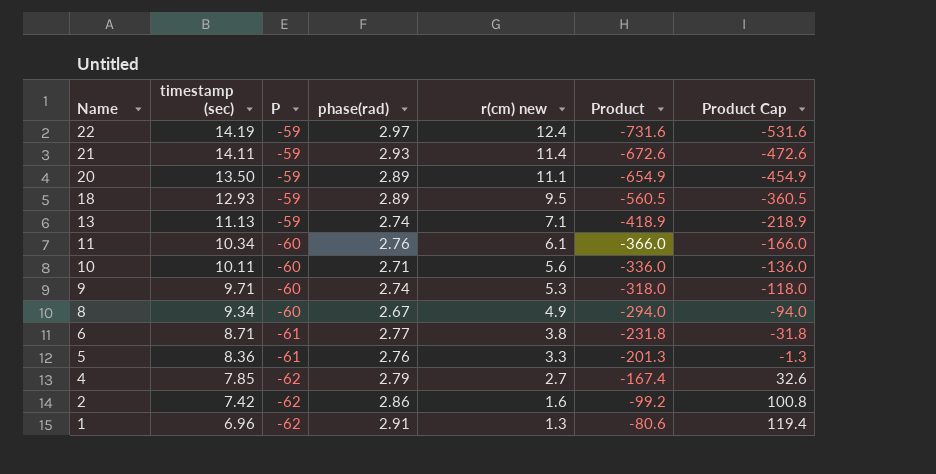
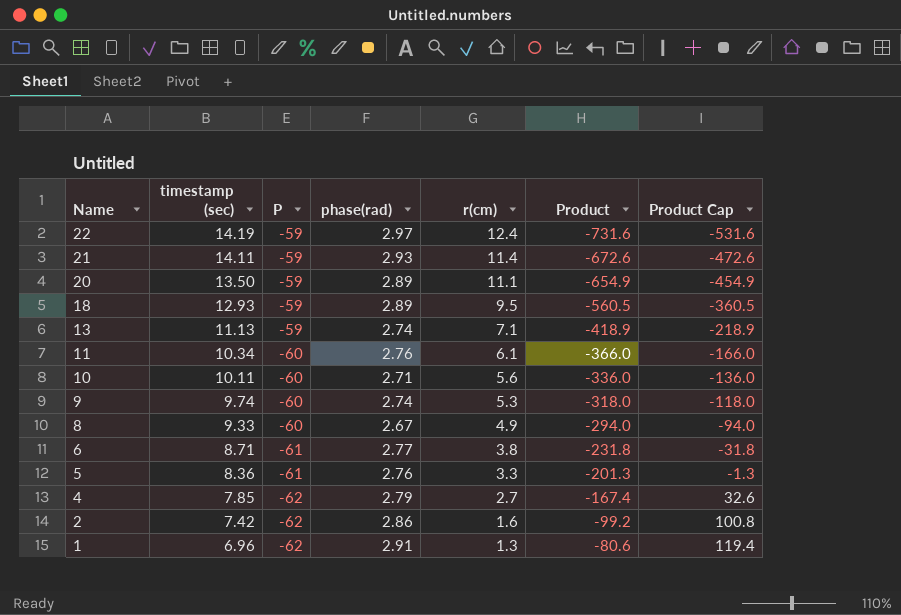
column name: r(cm) new -> r(cm)
9 | timestamp (sec): 9.71 -> 9.74
8 | timestamp (sec): 9.34 -> 9.33

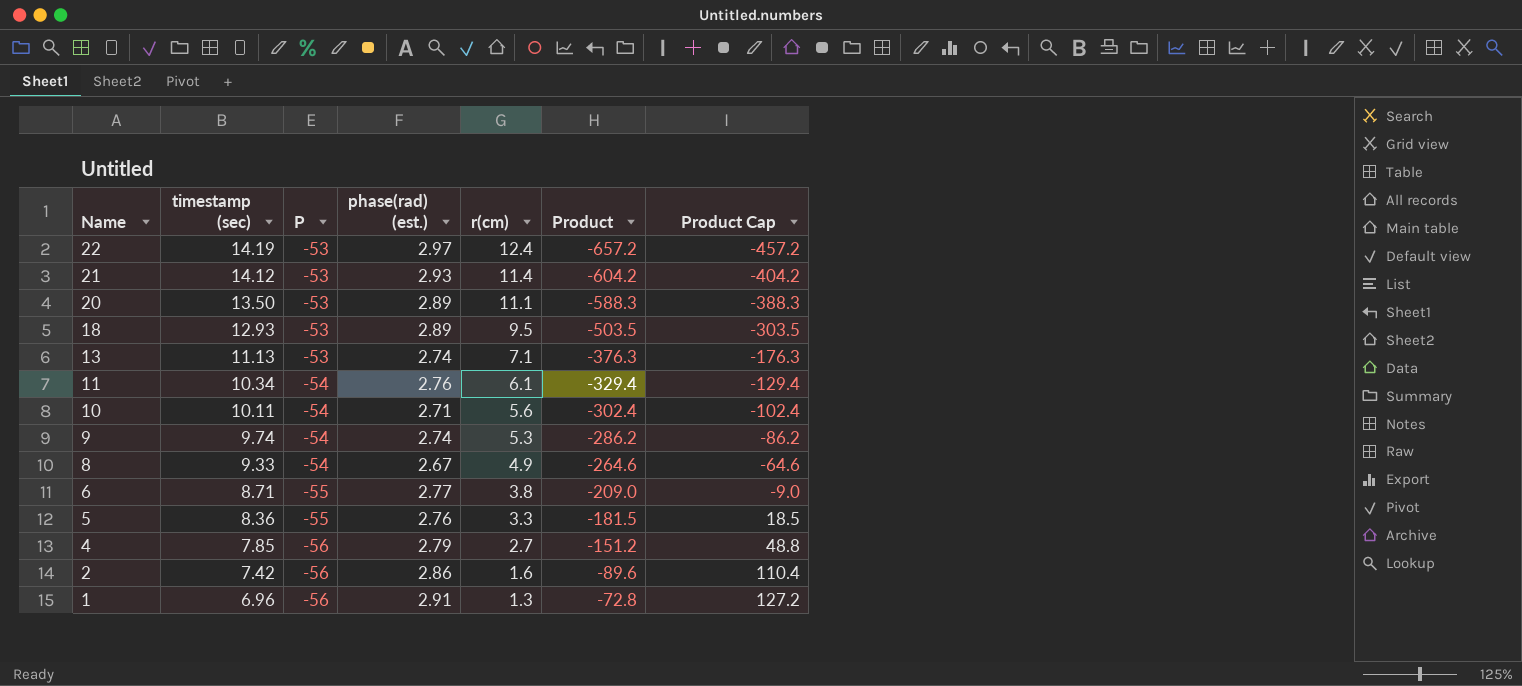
column name: phase(rad) -> phase(rad) (est.)
22 | P: -59 -> -53
22 | Product: -731.6 -> -657.2
22 | Product Cap: -531.6 -> -457.2
21 | timestamp (sec): 14.11 -> 14.12
21 | P: -59 -> -53
21 | Product: -672.6 -> -604.2
21 | Product Cap: -472.6 -> -404.2
20 | P: -59 -> -53
20 | Product: -654.9 -> -588.3
20 | Product Cap: -454.9 -> -388.3
18 | P: -59 -> -53
18 | Product: -560.5 -> -503.5
18 | Product Cap: -360.5 -> -303.5
13 | P: -59 -> -53
13 | Product: -418.9 -> -376.3
13 | Product Cap: -218.9 -> -176.3
11 | P: -60 -> -54
11 | Product: -366.0 -> -329.4
11 | Product Cap: -166.0 -> -129.4
10 | P: -60 -> -54
10 | Product: -336.0 -> -302.4
10 | Product Cap: -136.0 -> -102.4
9 | P: -60 -> -54
9 | Product: -318.0 -> -286.2
9 | Product Cap: -118.0 -> -86.2
8 | P: -60 -> -54
8 | Product: -294.0 -> -264.6
8 | Product Cap: -94.0 -> -64.6
6 | P: -61 -> -55
6 | Product: -231.8 -> -209.0
6 | Product Cap: -31.8 -> -9.0
5 | P: -61 -> -55
5 | Product: -201.3 -> -181.5
5 | Product Cap: -1.3 -> 18.5
4 | P: -62 -> -56
4 | Product: -167.4 -> -151.2
4 | Product Cap: 32.6 -> 48.8
2 | P: -62 -> -56
2 | Product: -99.2 -> -89.6
2 | Product Cap: 100.8 -> 110.4
1 | P: -62 -> -56
1 | Product: -80.6 -> -72.8
1 | Product Cap: 119.4 -> 127.2

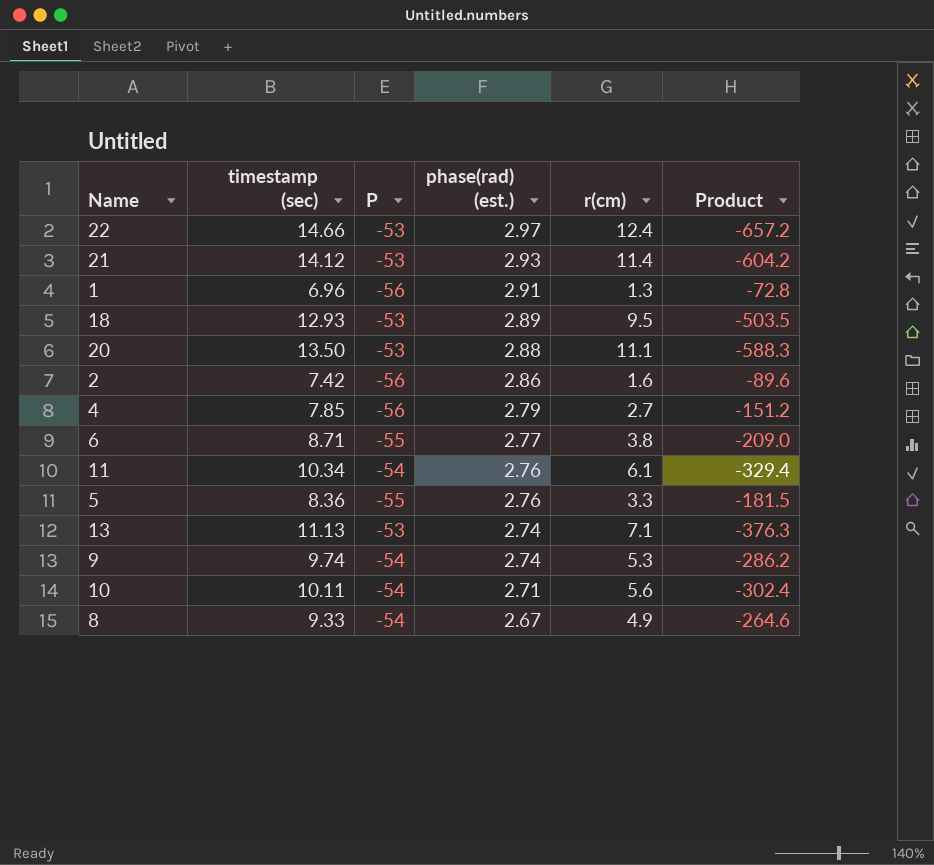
row order: Name descending -> phase(rad) (est.) descending
column Product Cap | formula: [Product] + 200 -> none
22 | timestamp (sec): 14.19 -> 14.66
20 | phase(rad) (est.): 2.89 -> 2.88

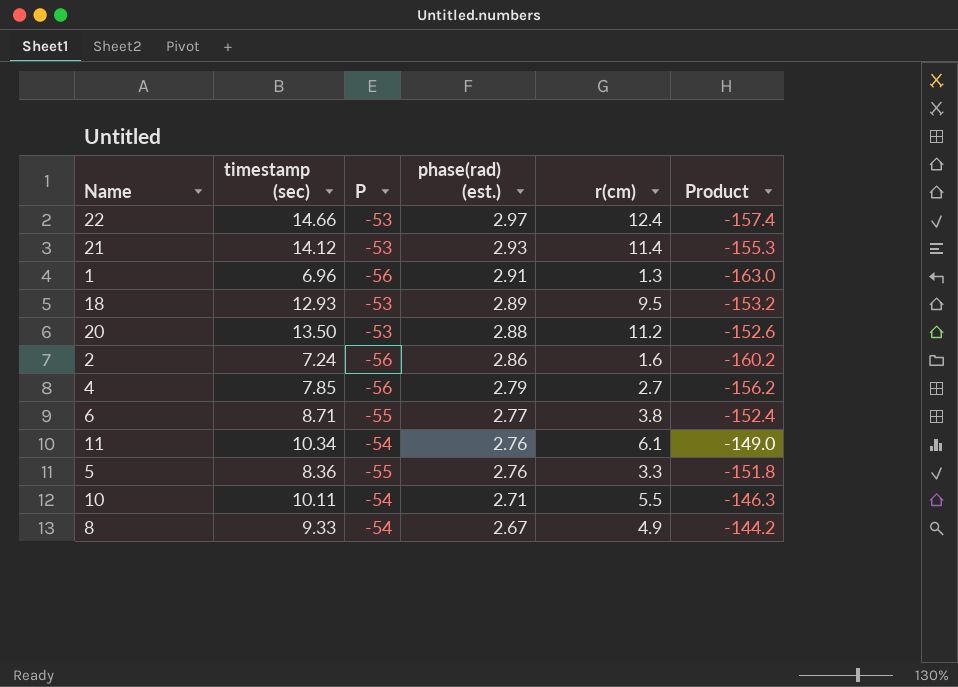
column Product | formula: [P] * [r(cm)] -> [P] * [phase(rad) (est.)]
row 13: 11.13 | -53 | 2.74 | 7.1 | -376.3 -> none
row 9: 9.74 | -54 | 2.74 | 5.3 | -286.2 -> none
20 | r(cm): 11.1 -> 11.2
2 | timestamp (sec): 7.42 -> 7.24
10 | r(cm): 5.6 -> 5.5

